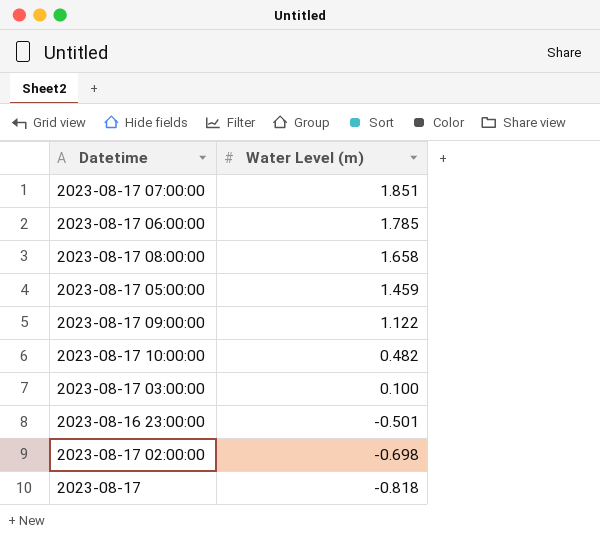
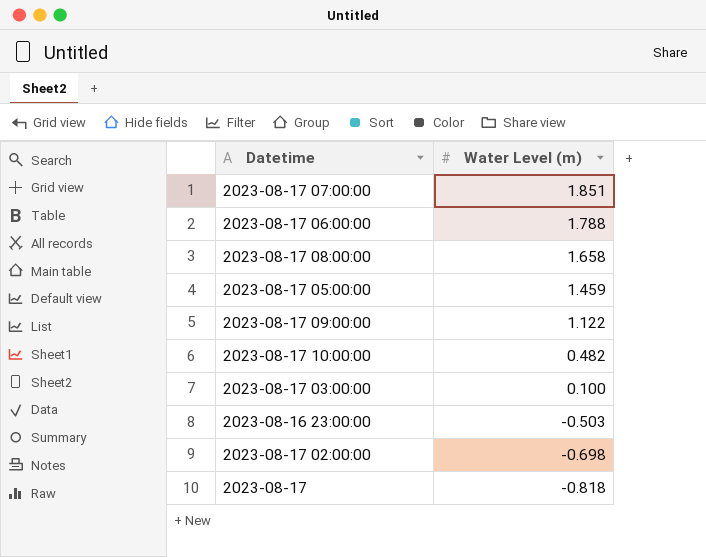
2023-08-17 06:00:00 | Water Level (m): 1.785 -> 1.788
2023-08-16 23:00:00 | Water Level (m): -0.501 -> -0.503

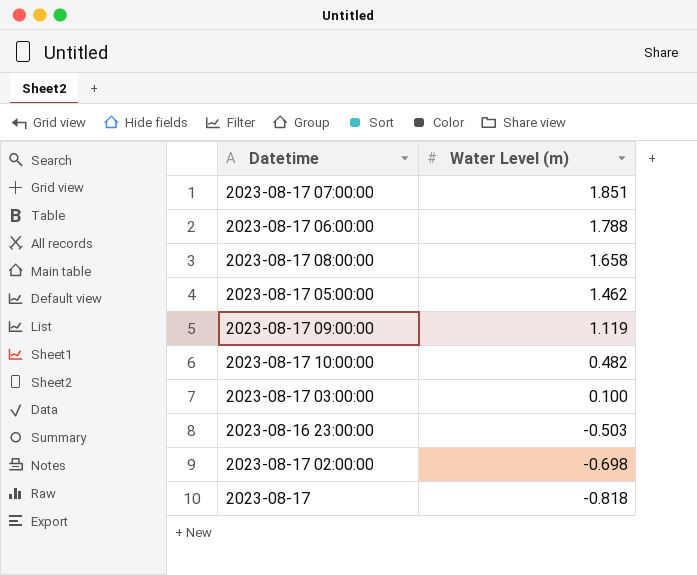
2023-08-17 05:00:00 | Water Level (m): 1.459 -> 1.462
2023-08-17 09:00:00 | Water Level (m): 1.122 -> 1.119

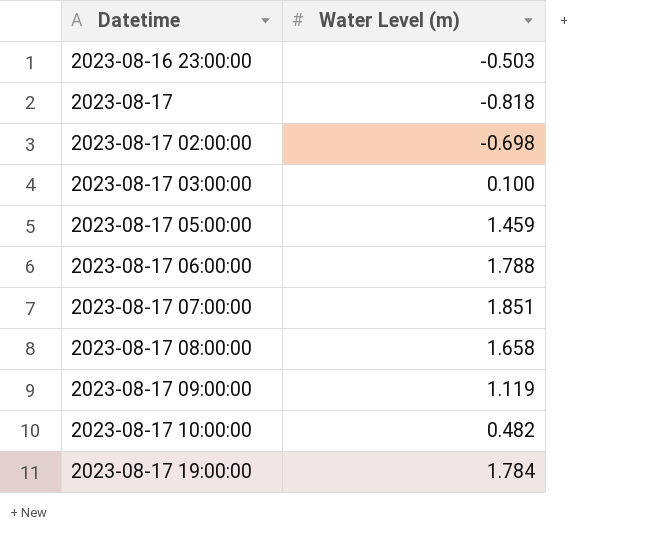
row order: Water Level (m) descending -> Datetime ascending
2023-08-17 05:00:00 | Water Level (m): 1.462 -> 1.459
row 2023-08-17 19:00:00: none -> 1.784

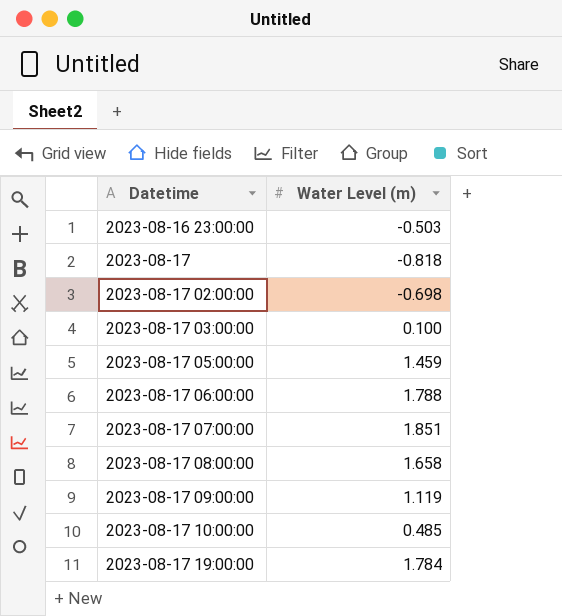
2023-08-17 10:00:00 | Water Level (m): 0.482 -> 0.485

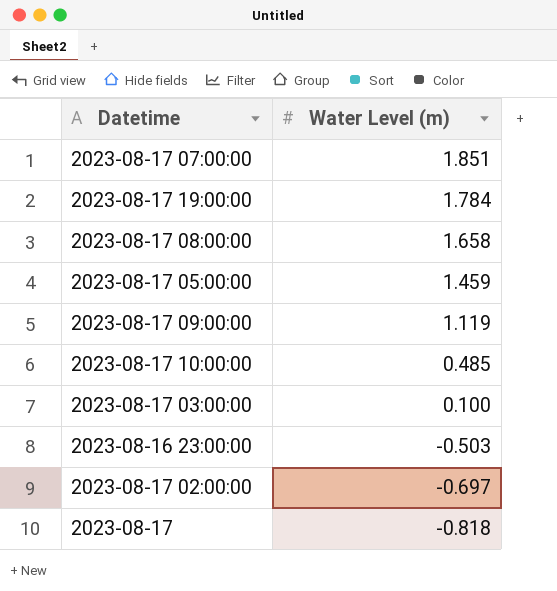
row order: Datetime ascending -> Water Level (m) descending
row 2023-08-17 06:00:00: 1.788 -> none
2023-08-17 02:00:00 | Water Level (m): -0.698 -> -0.697

